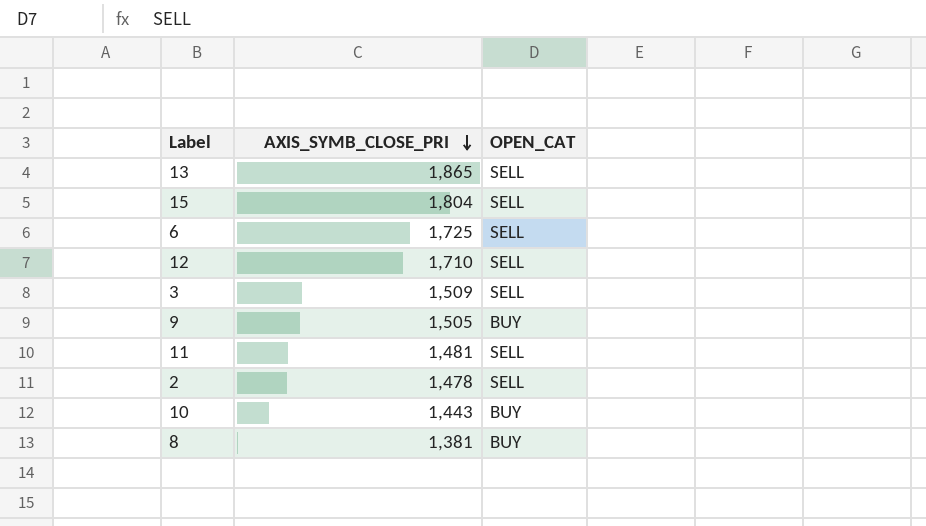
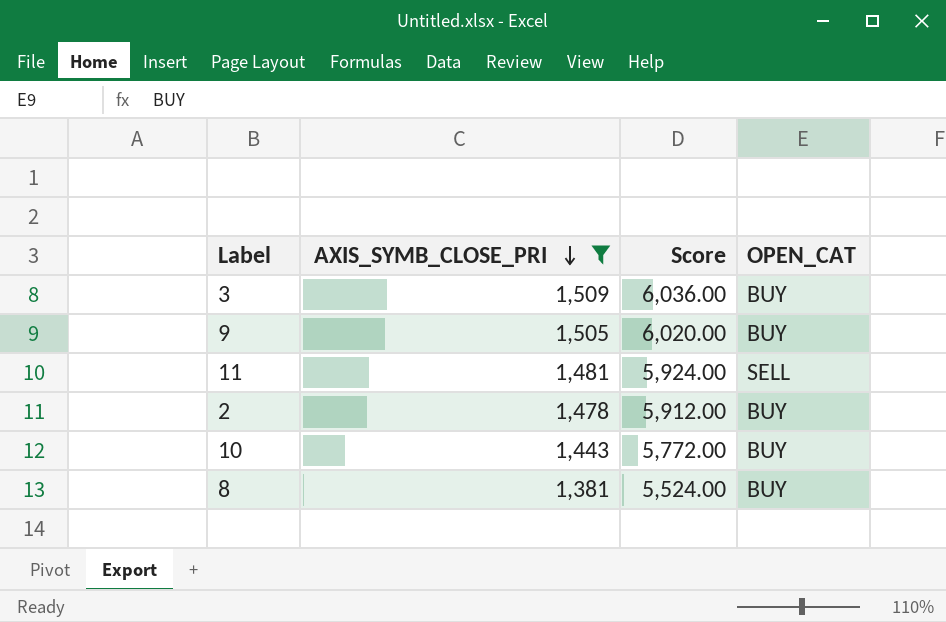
filter: none -> AXIS_SYMB_CLOSE_PRI <= 1,509
column Score | formula: none -> [AXIS_SYMB_CLOSE_PRI] * 4
3 | OPEN_CAT: SELL -> BUY
2 | OPEN_CAT: SELL -> BUY

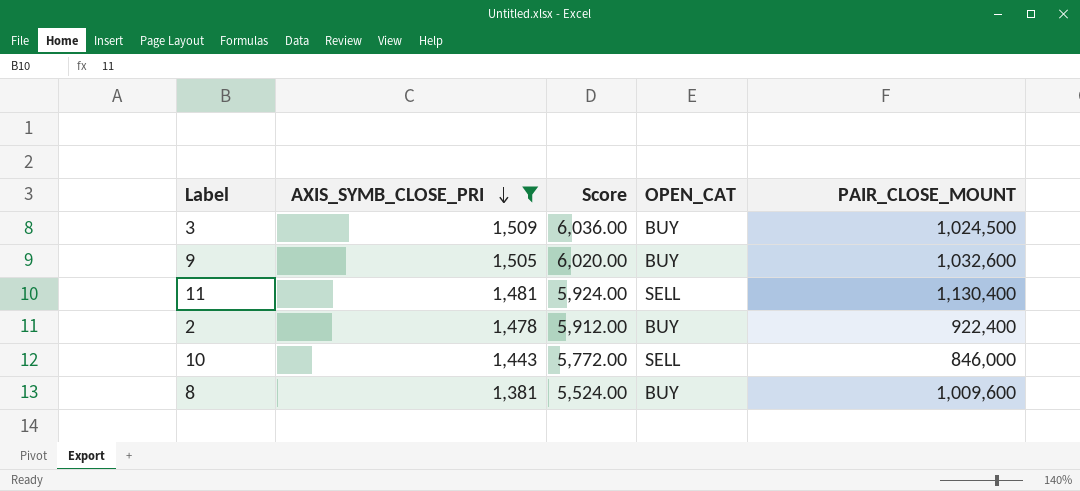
column PAIR_CLOSE_MOUNT | position: none -> 5
10 | OPEN_CAT: BUY -> SELL

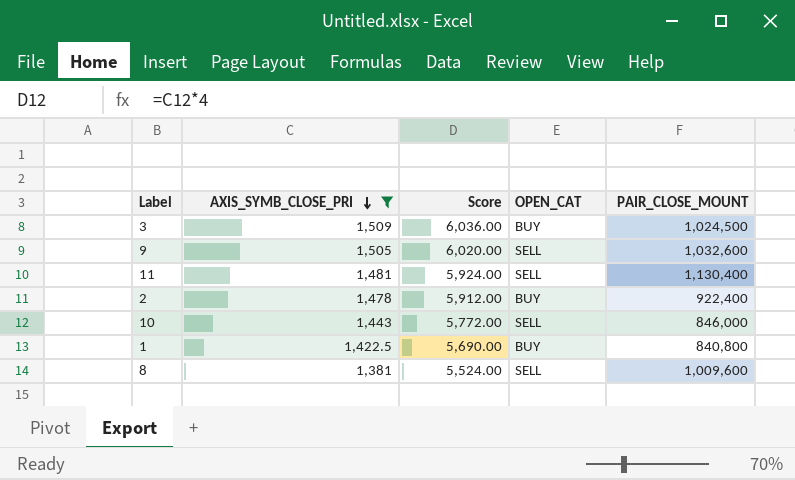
9 | OPEN_CAT: BUY -> SELL
row 1: none -> 1,422.5 | 5,690.00 | BUY | 840,800
8 | OPEN_CAT: BUY -> SELL

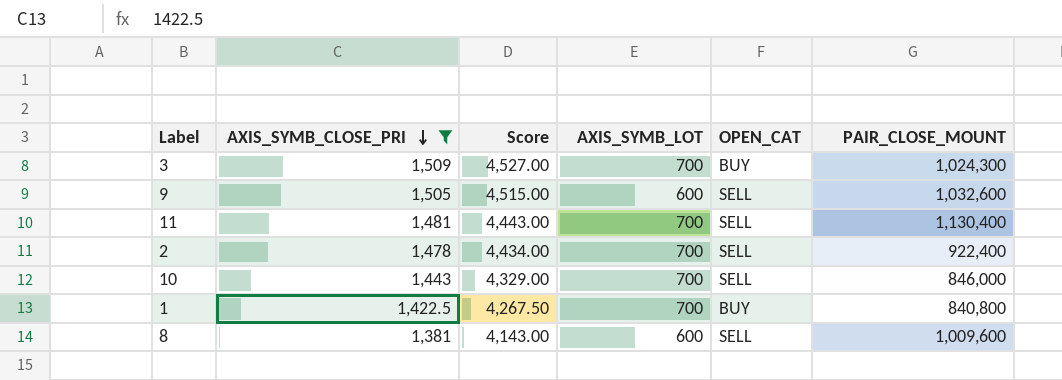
column Score | formula: [AXIS_SYMB_CLOSE_PRI] * 4 -> [AXIS_SYMB_CLOSE_PRI] * 3
column AXIS_SYMB_LOT | position: none -> 4
3 | PAIR_CLOSE_MOUNT: 1,024,500 -> 1,024,300
2 | OPEN_CAT: BUY -> SELL

